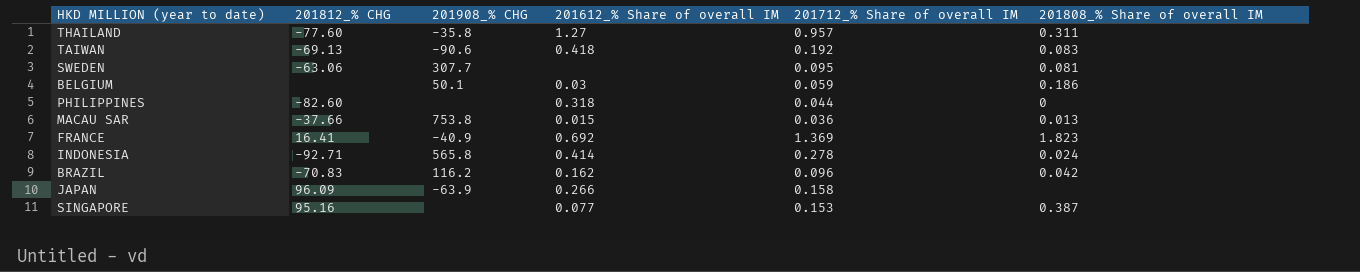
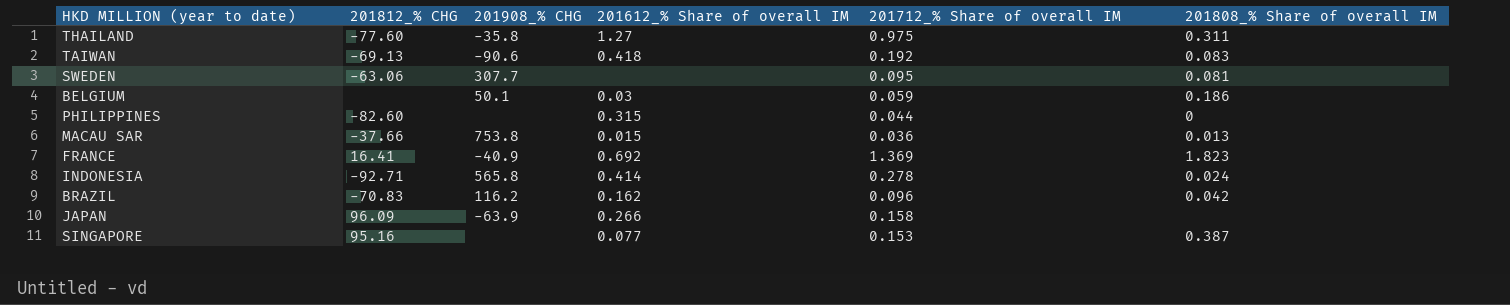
THAILAND | 201712_% Share of overall IM: 0.957 -> 0.975
PHILIPPINES | 201612_% Share of overall IM: 0.318 -> 0.315

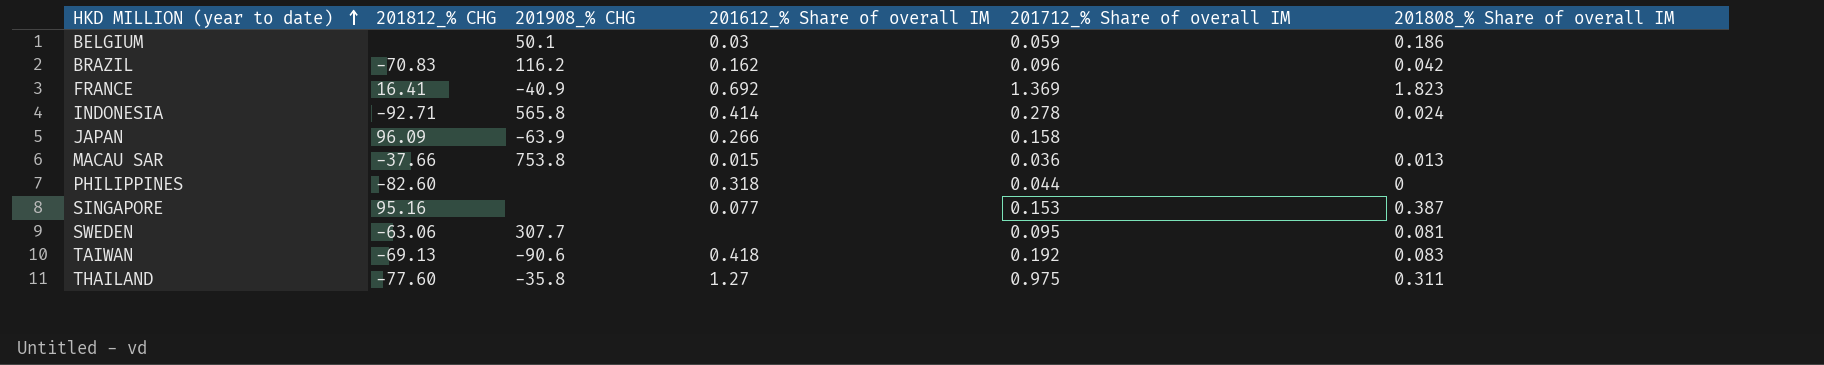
row order: none -> HKD MILLION (year to date) ascending
PHILIPPINES | 201612_% Share of overall IM: 0.315 -> 0.318

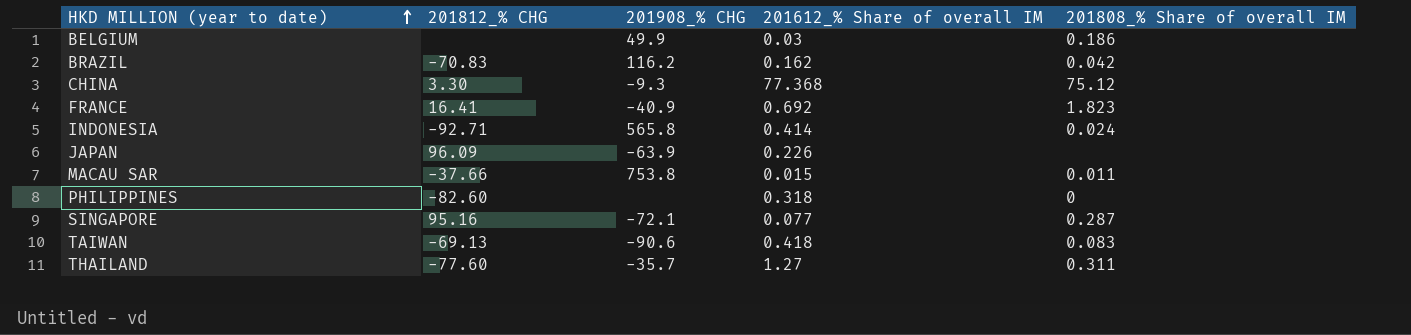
column 201712_% Share of overall IM | position: 5 -> none
row SWEDEN: -63.06 | 307.7 | none | 0.095 | 0.081 -> none
BELGIUM | 201908_% CHG: 50.1 -> 49.9
row CHINA: none -> 3.30 | -9.3 | 77.368 | 75.12
JAPAN | 201612_% Share of overall IM: 0.266 -> 0.226
MACAU SAR | 201808_% Share of overall IM: 0.013 -> 0.011
SINGAPORE | 201908_% CHG: none -> -72.1
SINGAPORE | 201808_% Share of overall IM: 0.387 -> 0.287
THAILAND | 201908_% CHG: -35.8 -> -35.7

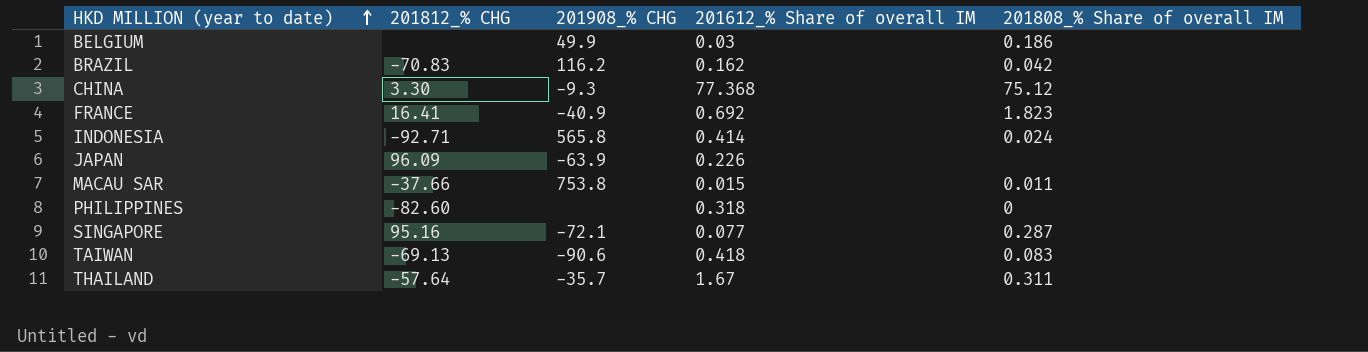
THAILAND | 201812_% CHG: -77.60 -> -57.64
THAILAND | 201612_% Share of overall IM: 1.27 -> 1.67

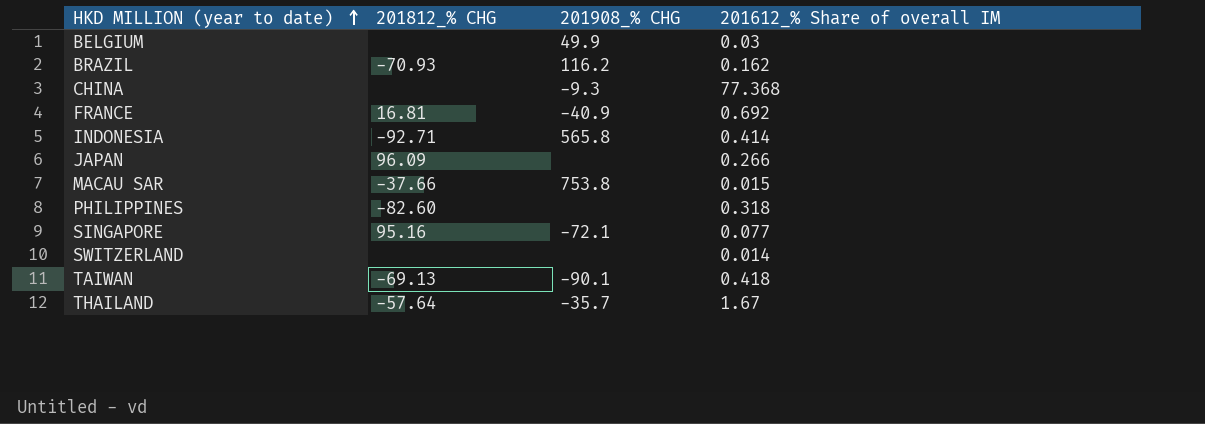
column 201808_% Share of overall IM | position: 5 -> none
BRAZIL | 201812_% CHG: -70.83 -> -70.93
CHINA | 201812_% CHG: 3.30 -> none
FRANCE | 201812_% CHG: 16.41 -> 16.81
JAPAN | 201908_% CHG: -63.9 -> none
JAPAN | 201612_% Share of overall IM: 0.226 -> 0.266
row SWITZERLAND: none -> none | none | 0.014
TAIWAN | 201908_% CHG: -90.6 -> -90.1

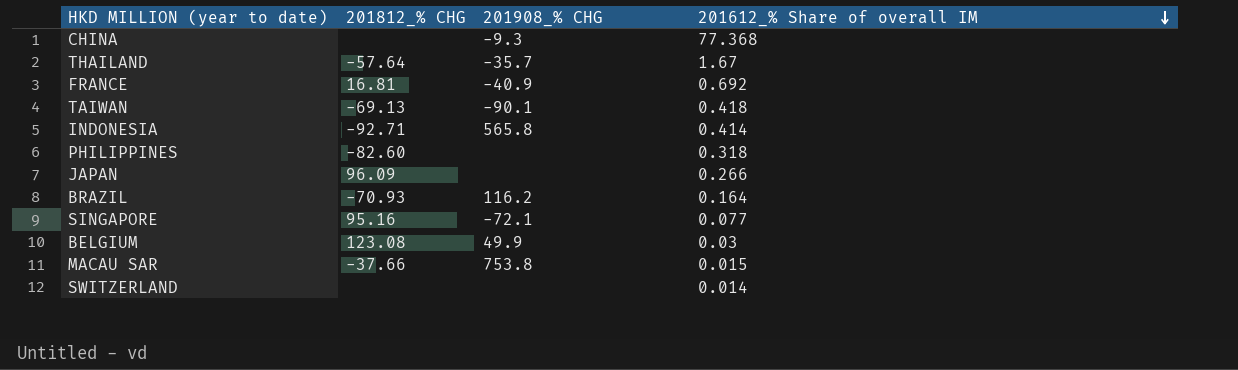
row order: HKD MILLION (year to date) ascending -> 201612_% Share of overall IM descending
BRAZIL | 201612_% Share of overall IM: 0.162 -> 0.164
BELGIUM | 201812_% CHG: none -> 123.08

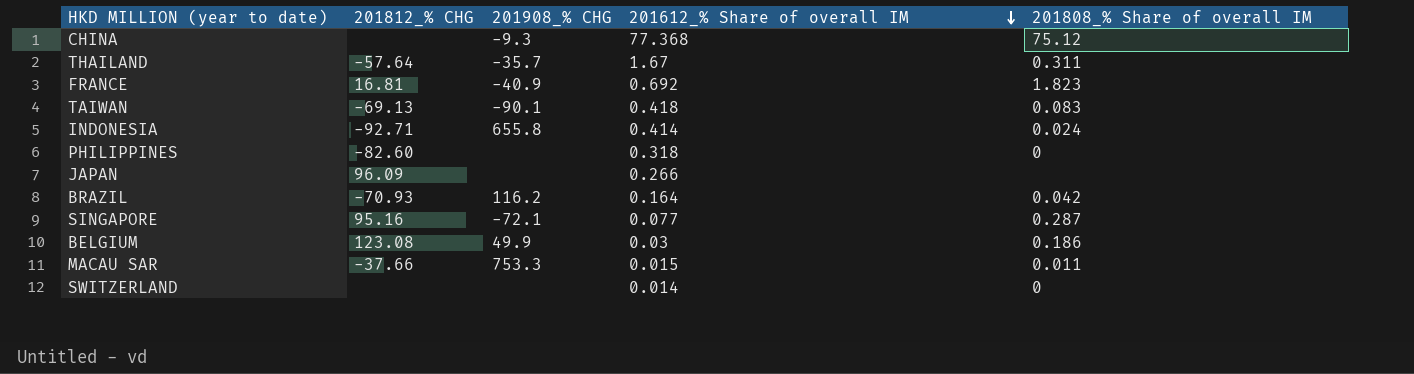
column 201808_% Share of overall IM | position: none -> 5
INDONESIA | 201908_% CHG: 565.8 -> 655.8
MACAU SAR | 201908_% CHG: 753.8 -> 753.3

